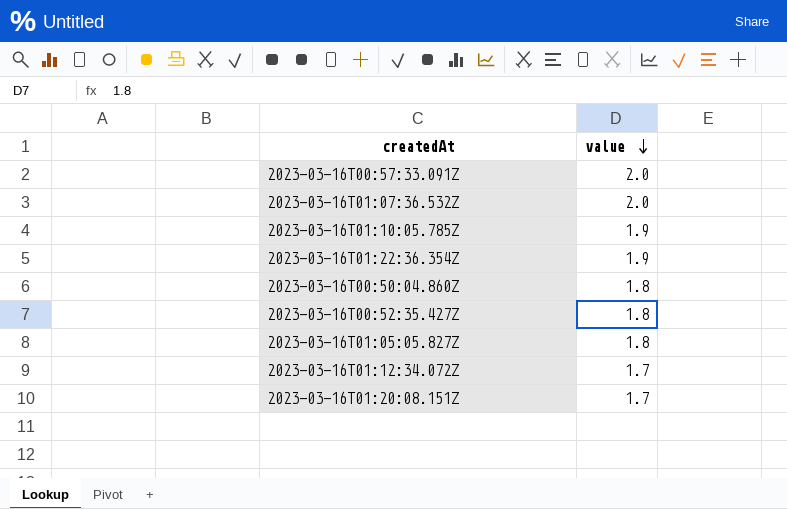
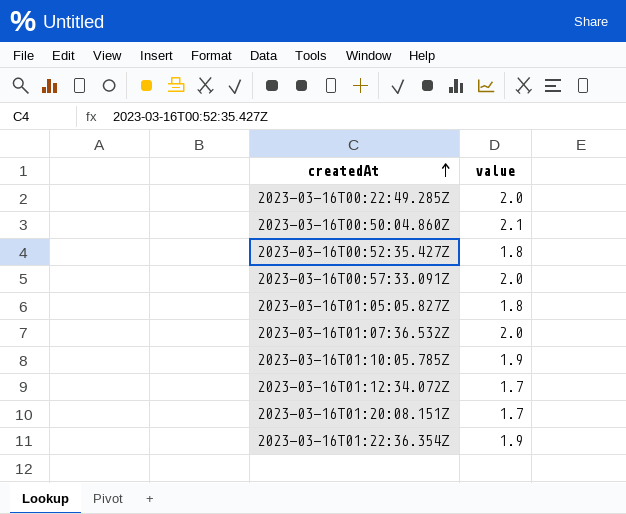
row order: value descending -> createdAt ascending
row 2023-03-16T00:22:49.285Z: none -> 2.0
2023-03-16T00:50:04.860Z | value: 1.8 -> 2.1

